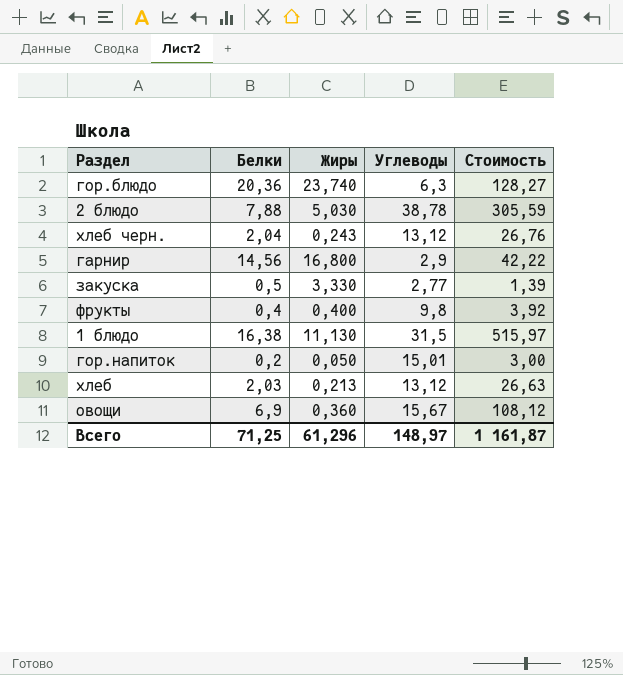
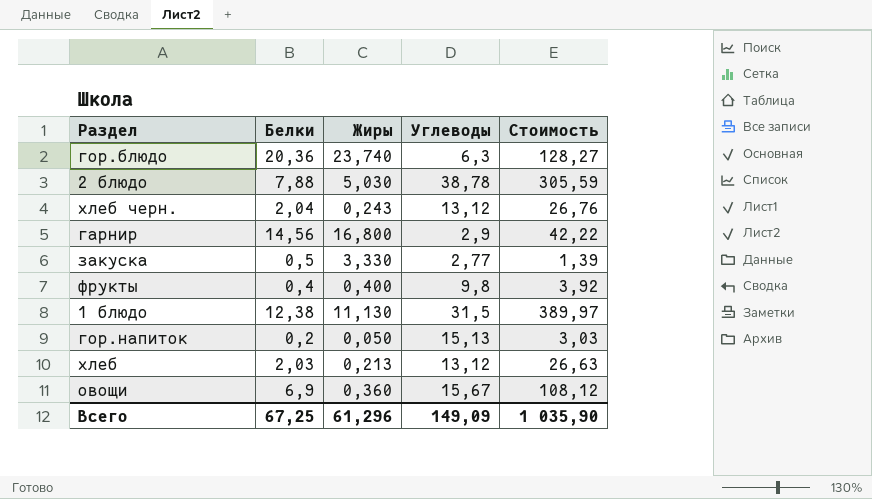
1 блюдо | Белки: 16,38 -> 12,38
1 блюдо | Стоимость: 515,97 -> 389,97
гор.напиток | Углеводы: 15,01 -> 15,13
гор.напиток | Стоимость: 3,00 -> 3,03
Всего | Белки: 71,25 -> 67,25
Всего | Углеводы: 148,97 -> 149,09
Всего | Стоимость: 1 161,87 -> 1 035,90

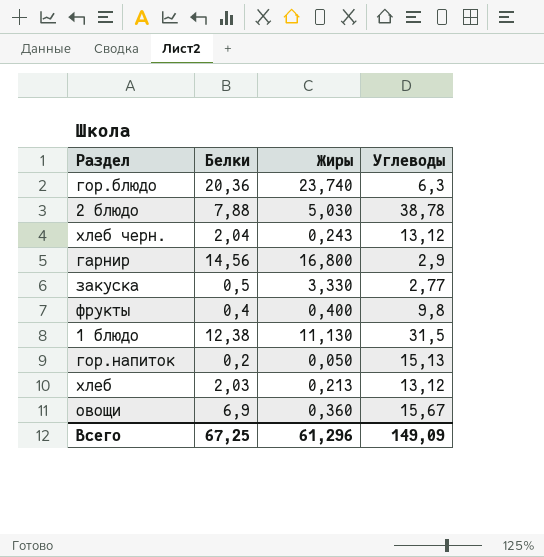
column Стоимость | formula: [Белки] * [Углеводы] -> none

